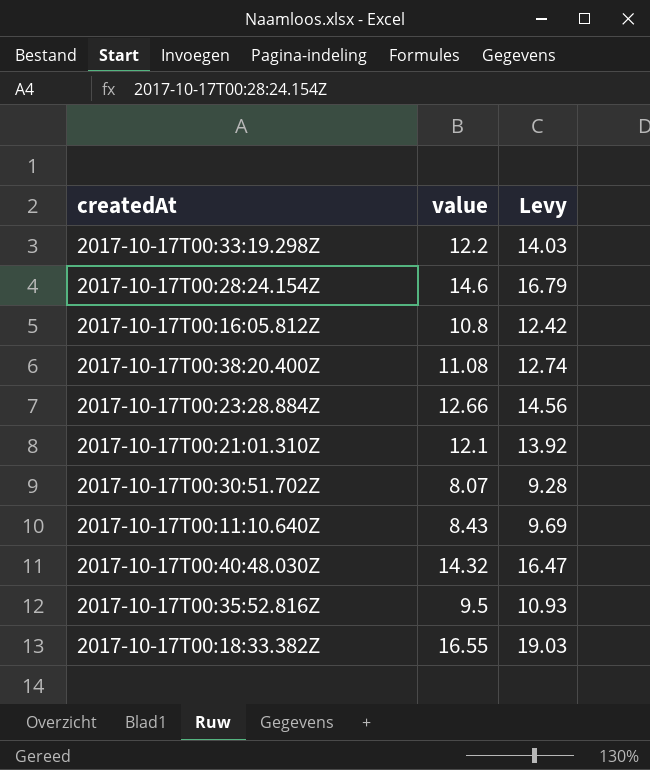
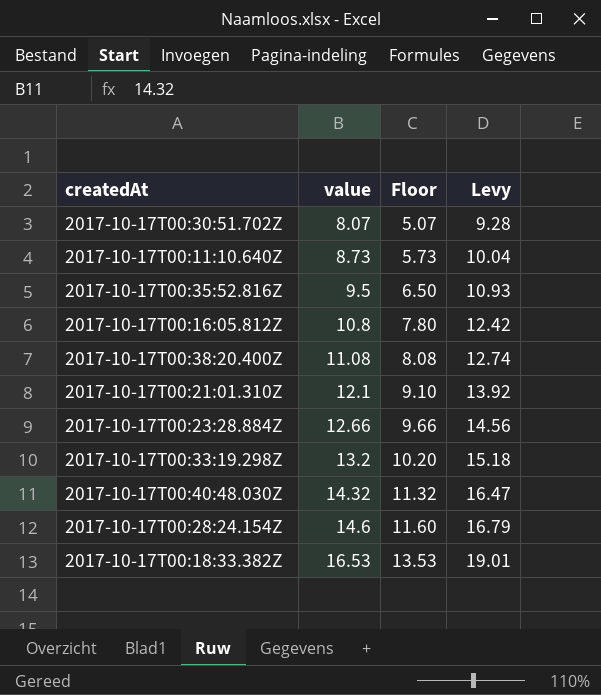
row order: none -> value ascending
column Floor | formula: none -> [value] - 3
2017-10-17T00:11:10.640Z | value: 8.43 -> 8.73
2017-10-17T00:11:10.640Z | Levy: 9.69 -> 10.04
2017-10-17T00:33:19.298Z | value: 12.2 -> 13.2
2017-10-17T00:33:19.298Z | Levy: 14.03 -> 15.18
2017-10-17T00:18:33.382Z | value: 16.55 -> 16.53
2017-10-17T00:18:33.382Z | Levy: 19.03 -> 19.01

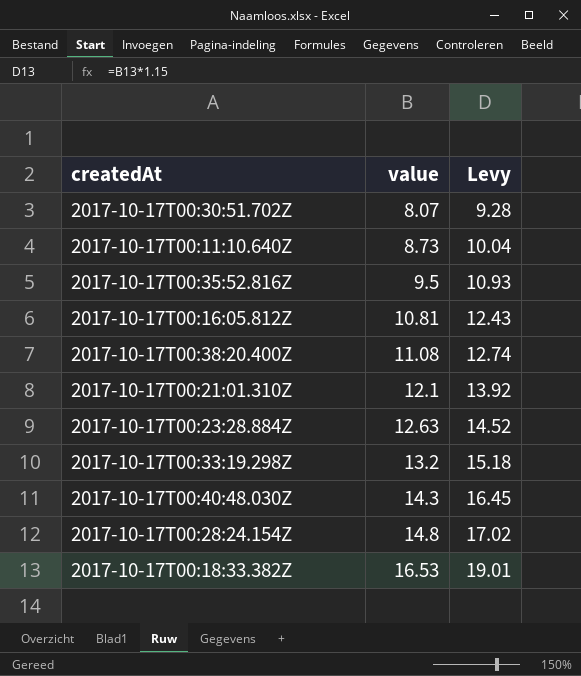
column Floor | formula: [value] - 3 -> none
2017-10-17T00:16:05.812Z | value: 10.8 -> 10.81
2017-10-17T00:16:05.812Z | Levy: 12.42 -> 12.43
2017-10-17T00:23:28.884Z | value: 12.66 -> 12.63
2017-10-17T00:23:28.884Z | Levy: 14.56 -> 14.52
2017-10-17T00:40:48.030Z | value: 14.32 -> 14.3
2017-10-17T00:40:48.030Z | Levy: 16.47 -> 16.45
2017-10-17T00:28:24.154Z | value: 14.6 -> 14.8
2017-10-17T00:28:24.154Z | Levy: 16.79 -> 17.02

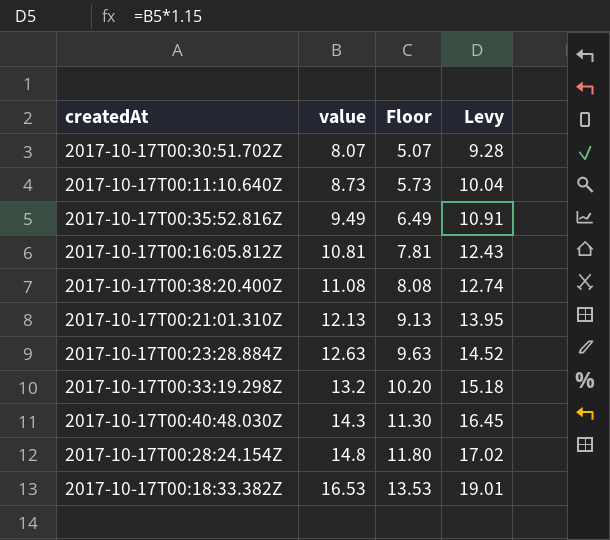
column Floor | formula: none -> [value] - 3
2017-10-17T00:35:52.816Z | value: 9.5 -> 9.49
2017-10-17T00:35:52.816Z | Levy: 10.93 -> 10.91
2017-10-17T00:21:01.310Z | value: 12.1 -> 12.13
2017-10-17T00:21:01.310Z | Levy: 13.92 -> 13.95

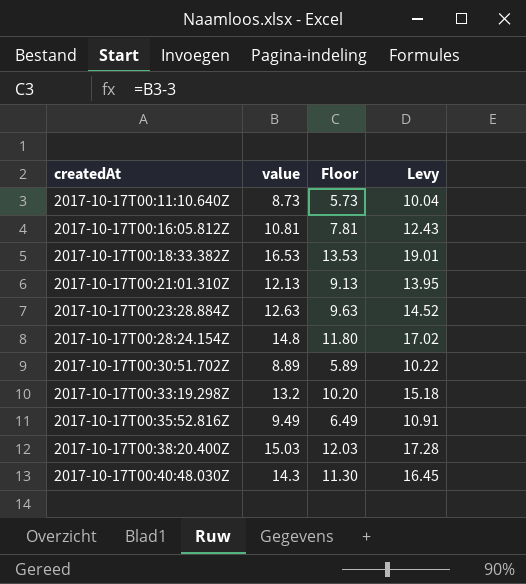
row order: value ascending -> createdAt ascending
2017-10-17T00:30:51.702Z | value: 8.07 -> 8.89
2017-10-17T00:30:51.702Z | Floor: 5.07 -> 5.89
2017-10-17T00:30:51.702Z | Levy: 9.28 -> 10.22
2017-10-17T00:38:20.400Z | value: 11.08 -> 15.03
2017-10-17T00:38:20.400Z | Floor: 8.08 -> 12.03
2017-10-17T00:38:20.400Z | Levy: 12.74 -> 17.28

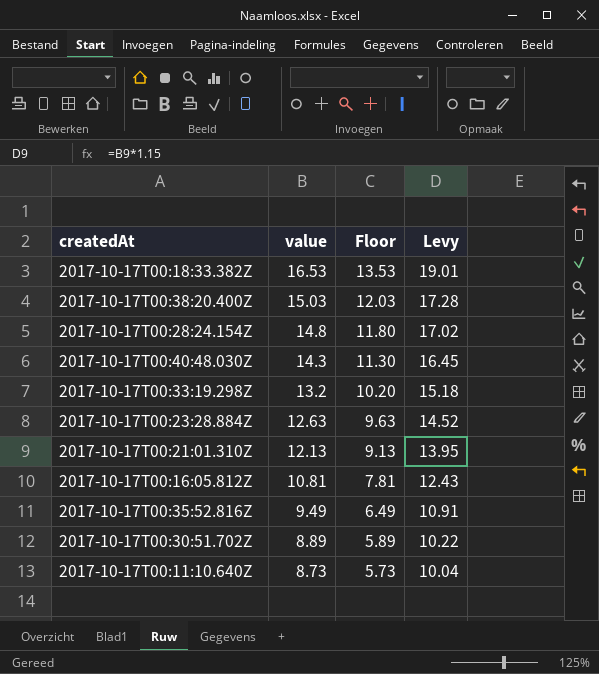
row order: createdAt ascending -> value descending

